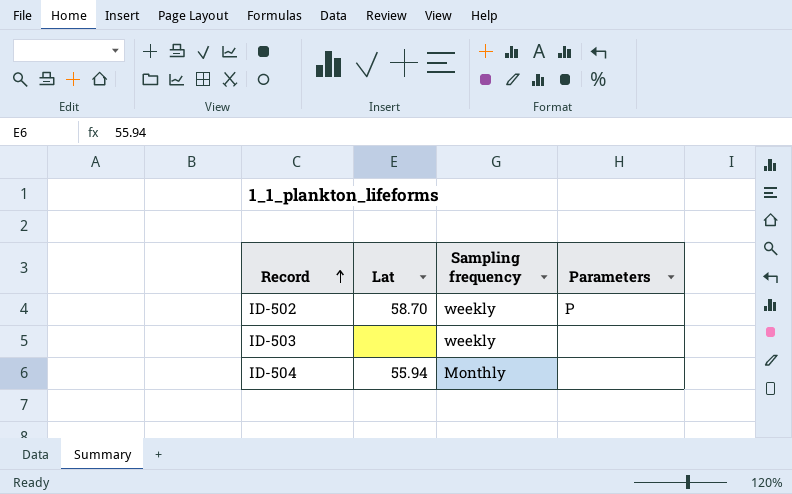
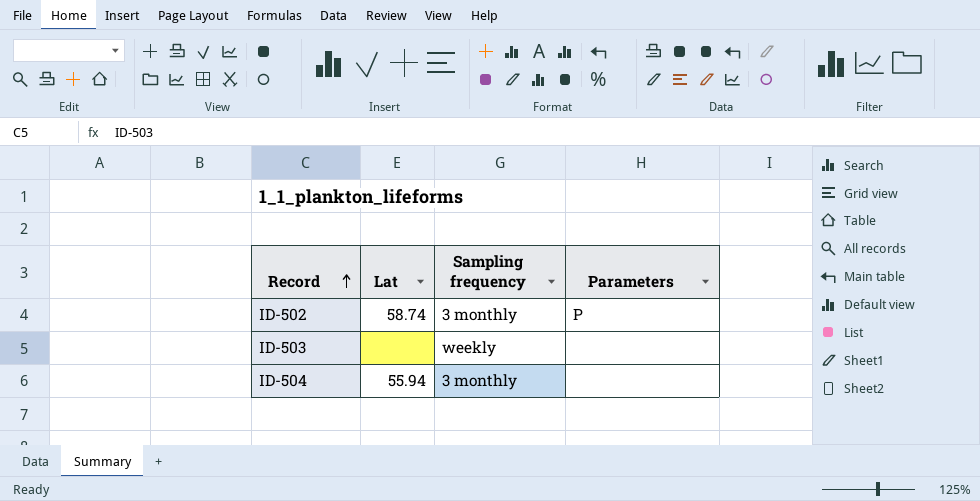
ID-502 | Lat: 58.70 -> 58.74
ID-502 | Sampling frequency: weekly -> 3 monthly
ID-504 | Sampling frequency: Monthly -> 3 monthly

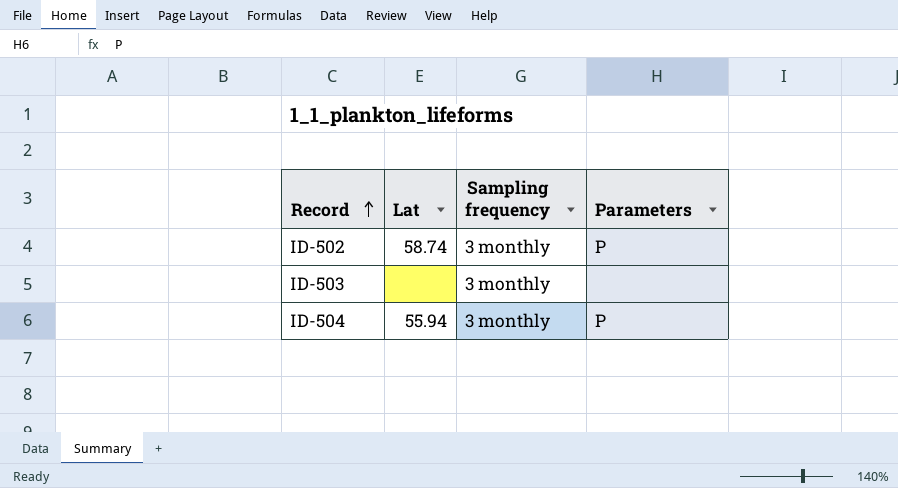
ID-503 | Sampling frequency: weekly -> 3 monthly
ID-504 | Parameters: none -> P

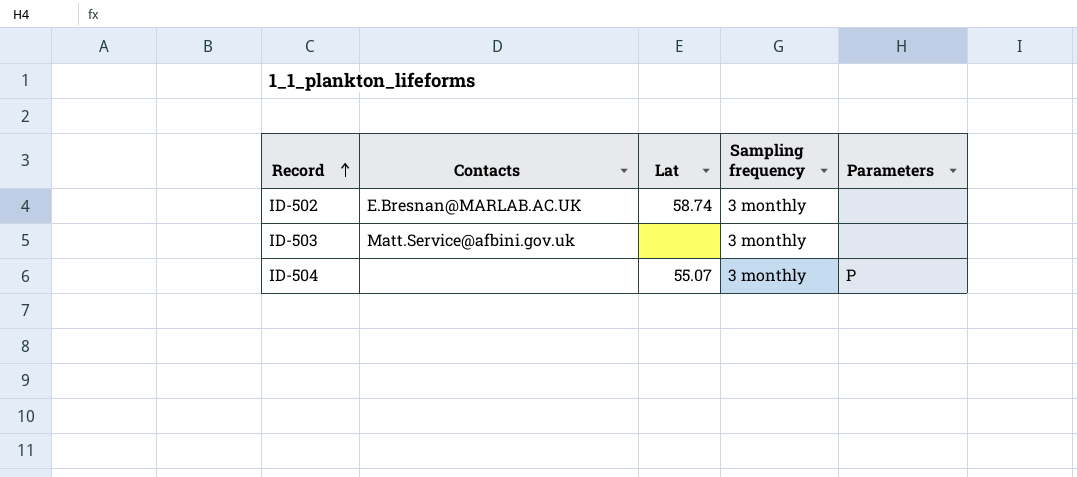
column Contacts | position: none -> 2
ID-502 | Parameters: P -> none
ID-504 | Lat: 55.94 -> 55.07

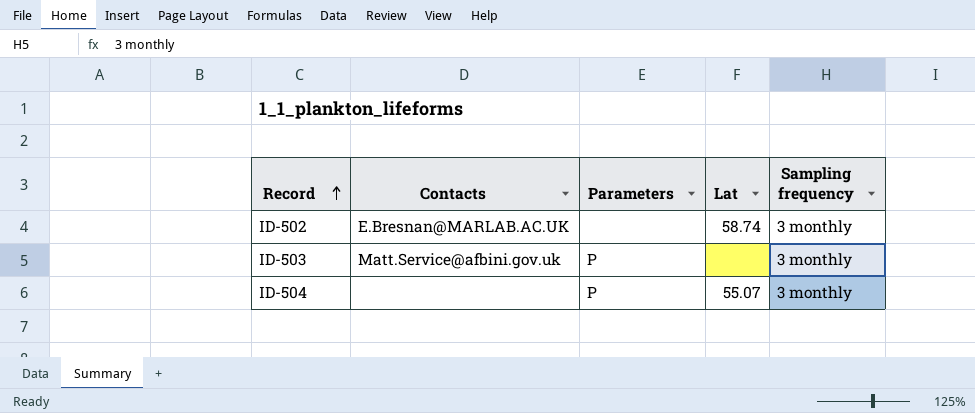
column Parameters | position: 5 -> 3
ID-503 | Parameters: none -> P

